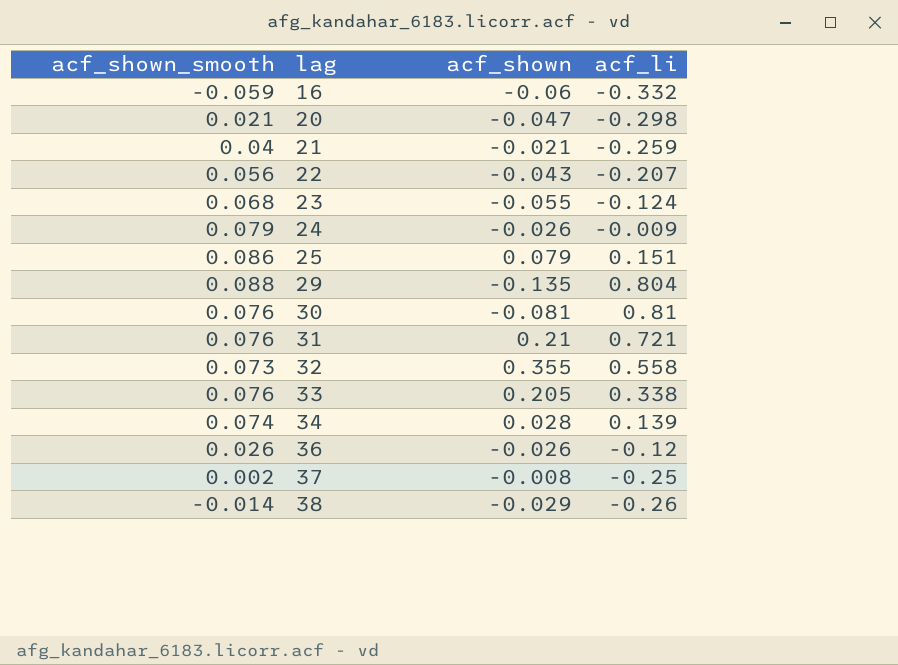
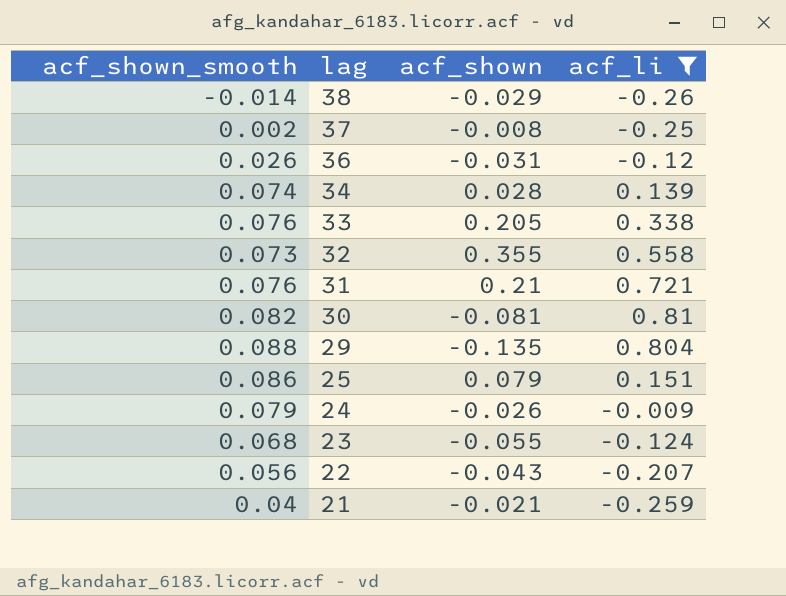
filter: none -> acf_li >= -0.26
row order: lag ascending -> lag descending
36 | acf_shown: -0.026 -> -0.031
30 | acf_shown_smooth: 0.076 -> 0.082

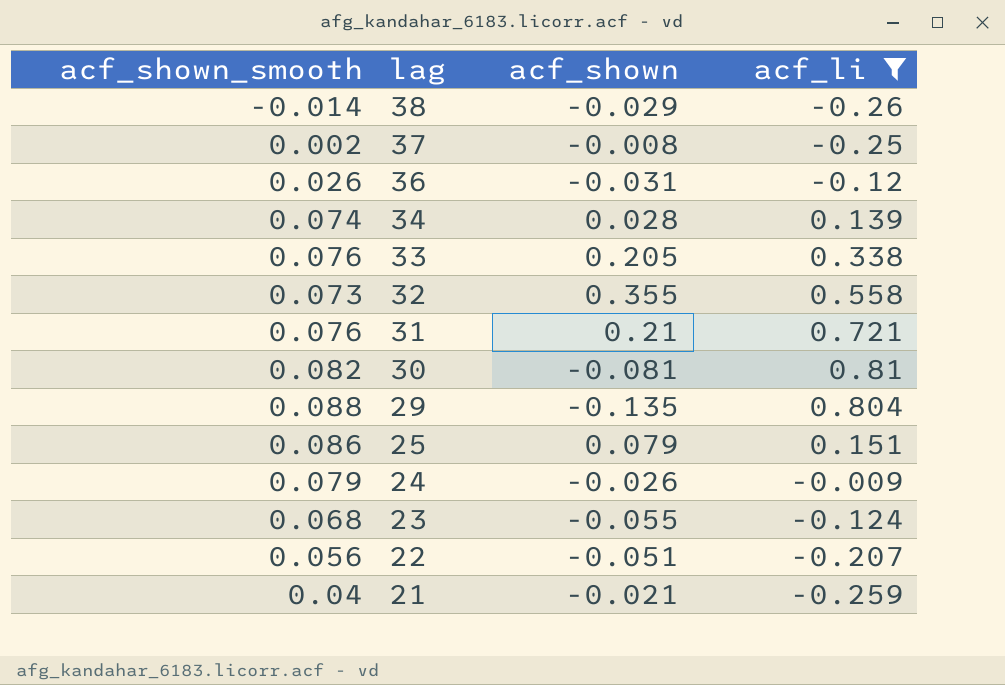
22 | acf_shown: -0.043 -> -0.051

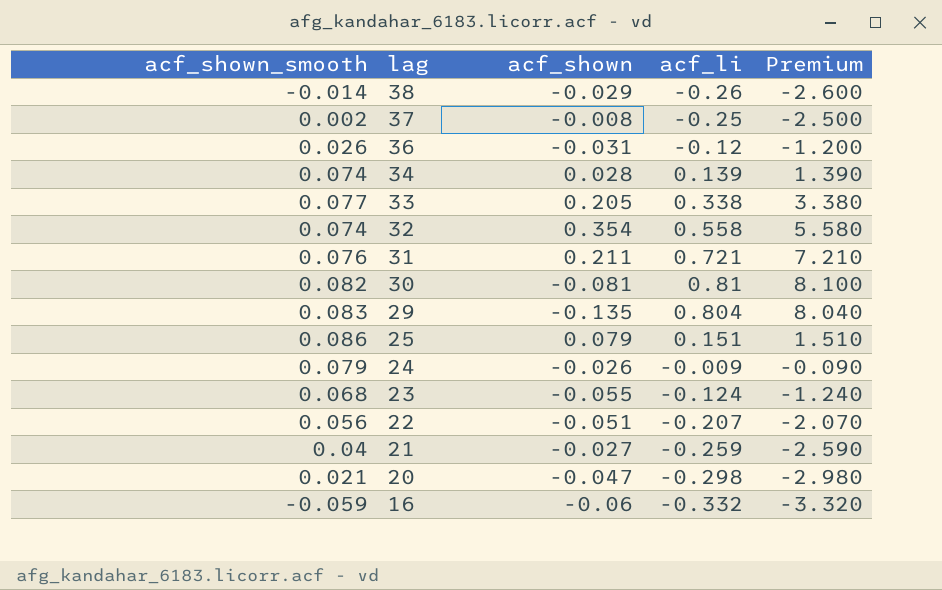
filter: acf_li >= -0.26 -> none
column Premium | formula: none -> [acf_li] * 10
33 | acf_shown_smooth: 0.076 -> 0.077
32 | acf_shown_smooth: 0.073 -> 0.074
32 | acf_shown: 0.355 -> 0.354
31 | acf_shown: 0.21 -> 0.211
29 | acf_shown_smooth: 0.088 -> 0.083
21 | acf_shown: -0.021 -> -0.027

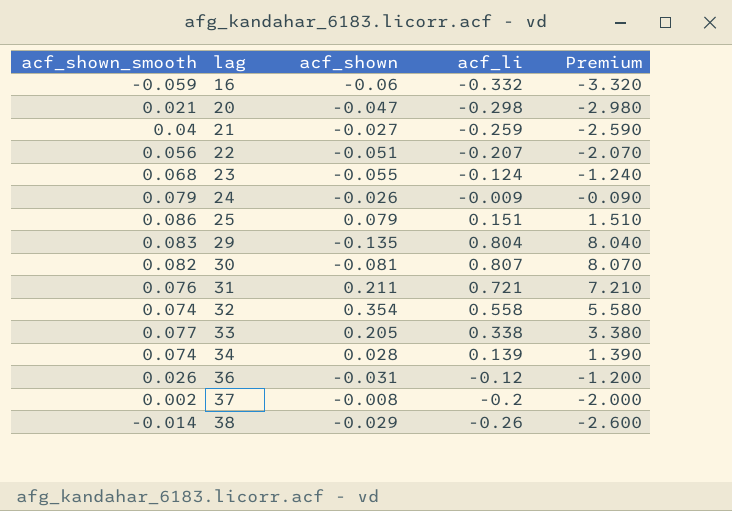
row order: lag descending -> lag ascending
30 | acf_li: 0.81 -> 0.807
30 | Premium: 8.100 -> 8.070
37 | acf_li: -0.25 -> -0.2
37 | Premium: -2.500 -> -2.000

